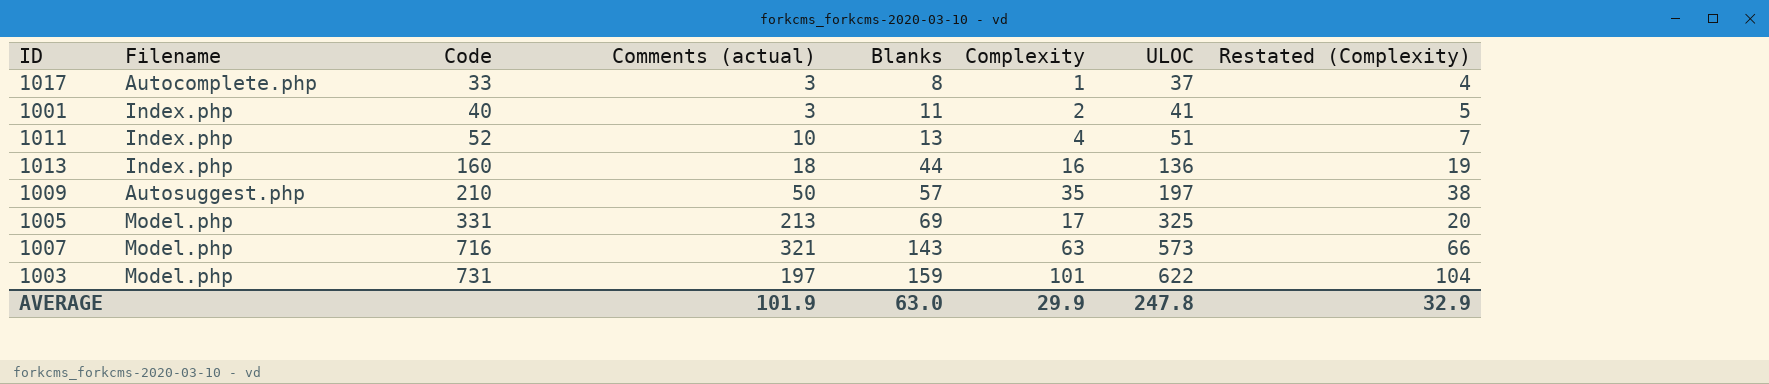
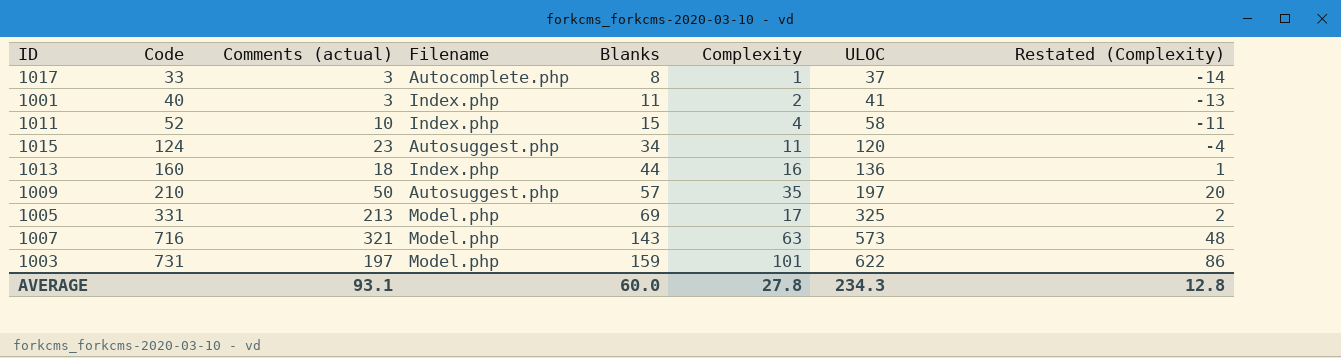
column Filename | position: 2 -> 4
column Restated (Complexity) | formula: [Complexity] + 3 -> [Complexity] - 15
1011 | Blanks: 13 -> 15
1011 | ULOC: 51 -> 58
row 1015: none -> 124 | 23 | Autosuggest.php | 34 | 11 | 120 | -4
AVERAGE | Comments (actual): 101.9 -> 93.1
AVERAGE | Blanks: 63.0 -> 60.0
AVERAGE | Complexity: 29.9 -> 27.8
AVERAGE | ULOC: 247.8 -> 234.3
AVERAGE | Restated (Complexity): 32.9 -> 12.8

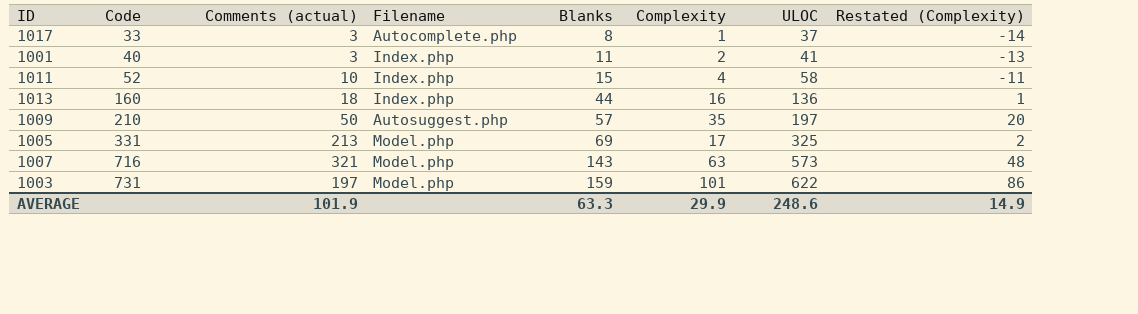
row 1015: 124 | 23 | Autosuggest.php | 34 | 11 | 120 | -4 -> none
AVERAGE | Comments (actual): 93.1 -> 101.9
AVERAGE | Blanks: 60.0 -> 63.3
AVERAGE | Complexity: 27.8 -> 29.9
AVERAGE | ULOC: 234.3 -> 248.6
AVERAGE | Restated (Complexity): 12.8 -> 14.9

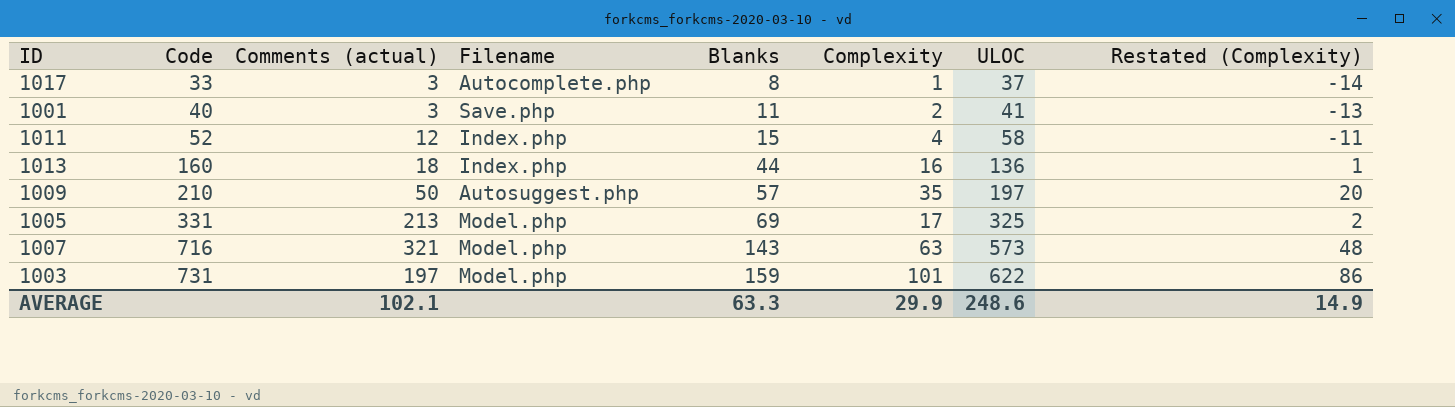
1001 | Filename: Index.php -> Save.php
1011 | Comments (actual): 10 -> 12
AVERAGE | Comments (actual): 101.9 -> 102.1

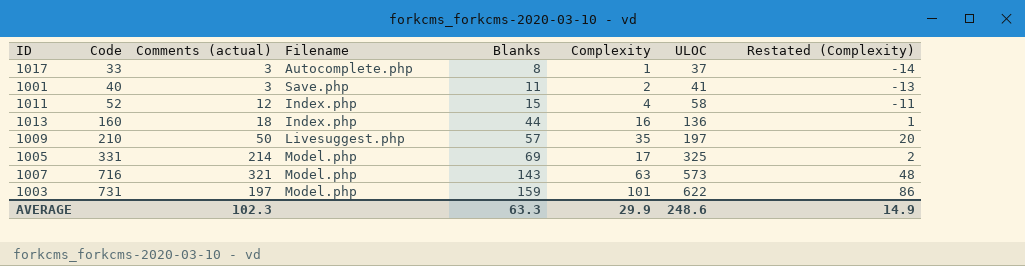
1009 | Filename: Autosuggest.php -> Livesuggest.php
1005 | Comments (actual): 213 -> 214
AVERAGE | Comments (actual): 102.1 -> 102.3

